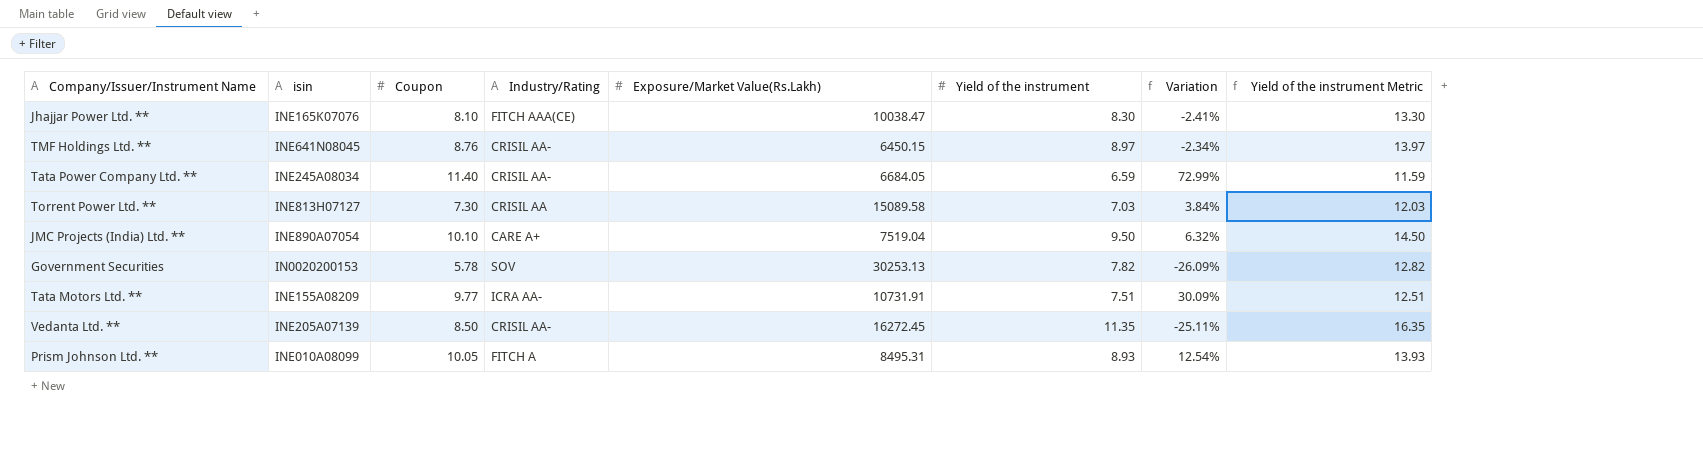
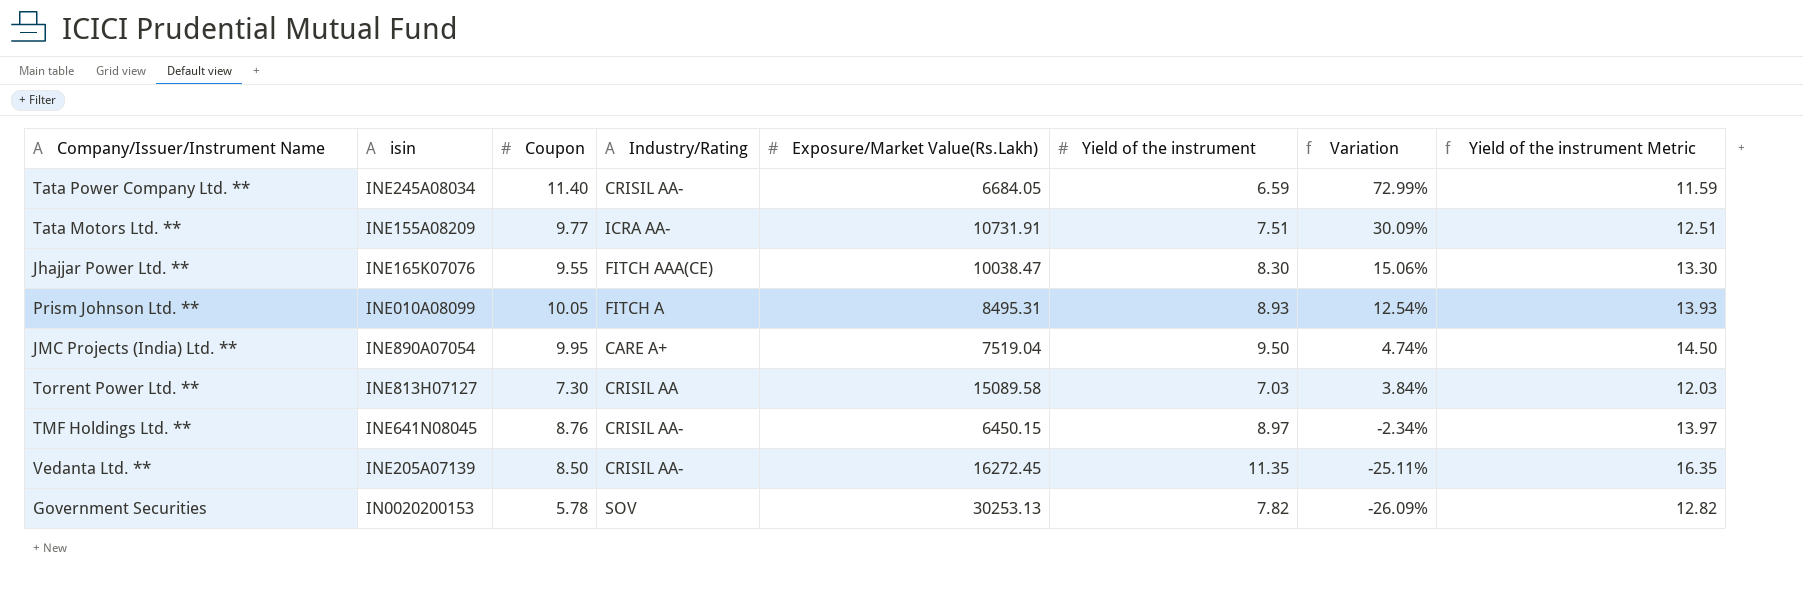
row order: none -> Variation descending
Jhajjar Power Ltd. ** | Coupon: 8.10 -> 9.55
Jhajjar Power Ltd. ** | Variation: -2.41% -> 15.06%
JMC Projects (India) Ltd. ** | Coupon: 10.10 -> 9.95
JMC Projects (India) Ltd. ** | Variation: 6.32% -> 4.74%

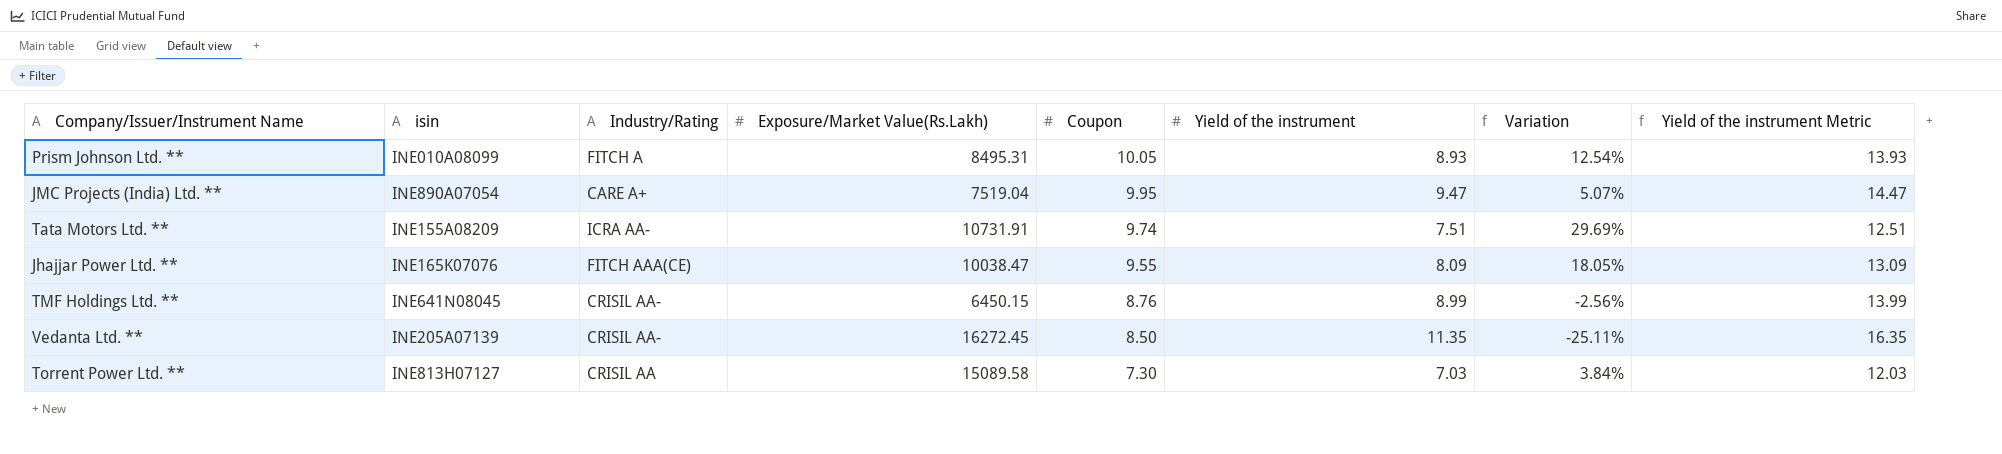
row order: Variation descending -> Coupon descending
column Coupon | position: 3 -> 5
row Tata Power Company Ltd. **: INE245A08034 | 11.40 | CRISIL AA- | 6684.05 | 6.59 | 72.99% | 11.59 -> none
row Government Securities: IN0020200153 | 5.78 | SOV | 30253.13 | 7.82 | -26.09% | 12.82 -> none
JMC Projects (India) Ltd. ** | Yield of the instrument: 9.50 -> 9.47
JMC Projects (India) Ltd. ** | Variation: 4.74% -> 5.07%
JMC Projects (India) Ltd. ** | Yield of the instrument Metric: 14.50 -> 14.47
Tata Motors Ltd. ** | Coupon: 9.77 -> 9.74
Tata Motors Ltd. ** | Variation: 30.09% -> 29.69%
Jhajjar Power Ltd. ** | Yield of the instrument: 8.30 -> 8.09
Jhajjar Power Ltd. ** | Variation: 15.06% -> 18.05%
Jhajjar Power Ltd. ** | Yield of the instrument Metric: 13.30 -> 13.09
TMF Holdings Ltd. ** | Yield of the instrument: 8.97 -> 8.99
TMF Holdings Ltd. ** | Variation: -2.34% -> -2.56%
TMF Holdings Ltd. ** | Yield of the instrument Metric: 13.97 -> 13.99

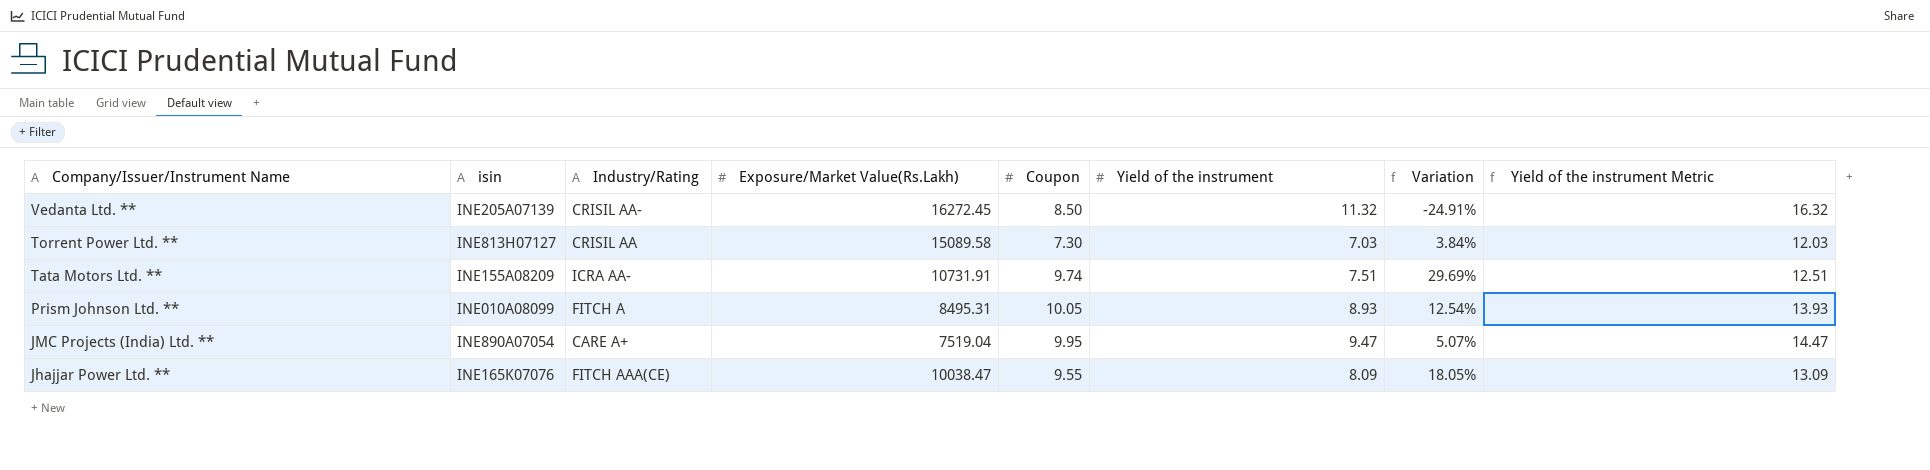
row order: Coupon descending -> Company/Issuer/Instrument Name descending
row TMF Holdings Ltd. **: INE641N08045 | CRISIL AA- | 6450.15 | 8.76 | 8.99 | -2.56% | 13.99 -> none
Vedanta Ltd. ** | Yield of the instrument: 11.35 -> 11.32
Vedanta Ltd. ** | Variation: -25.11% -> -24.91%
Vedanta Ltd. ** | Yield of the instrument Metric: 16.35 -> 16.32

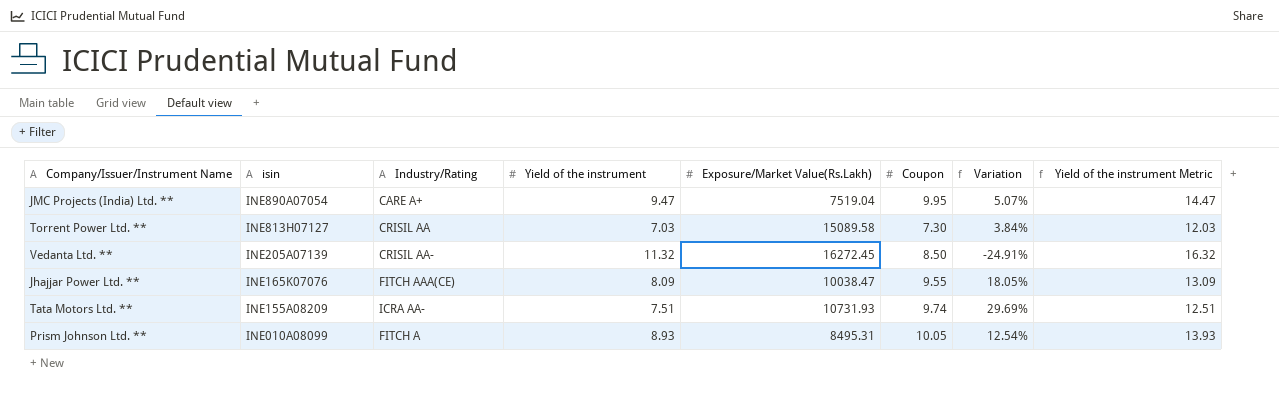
row order: Company/Issuer/Instrument Name descending -> isin descending
column Yield of the instrument | position: 6 -> 4
Tata Motors Ltd. ** | Exposure/Market Value(Rs.Lakh): 10731.91 -> 10731.93

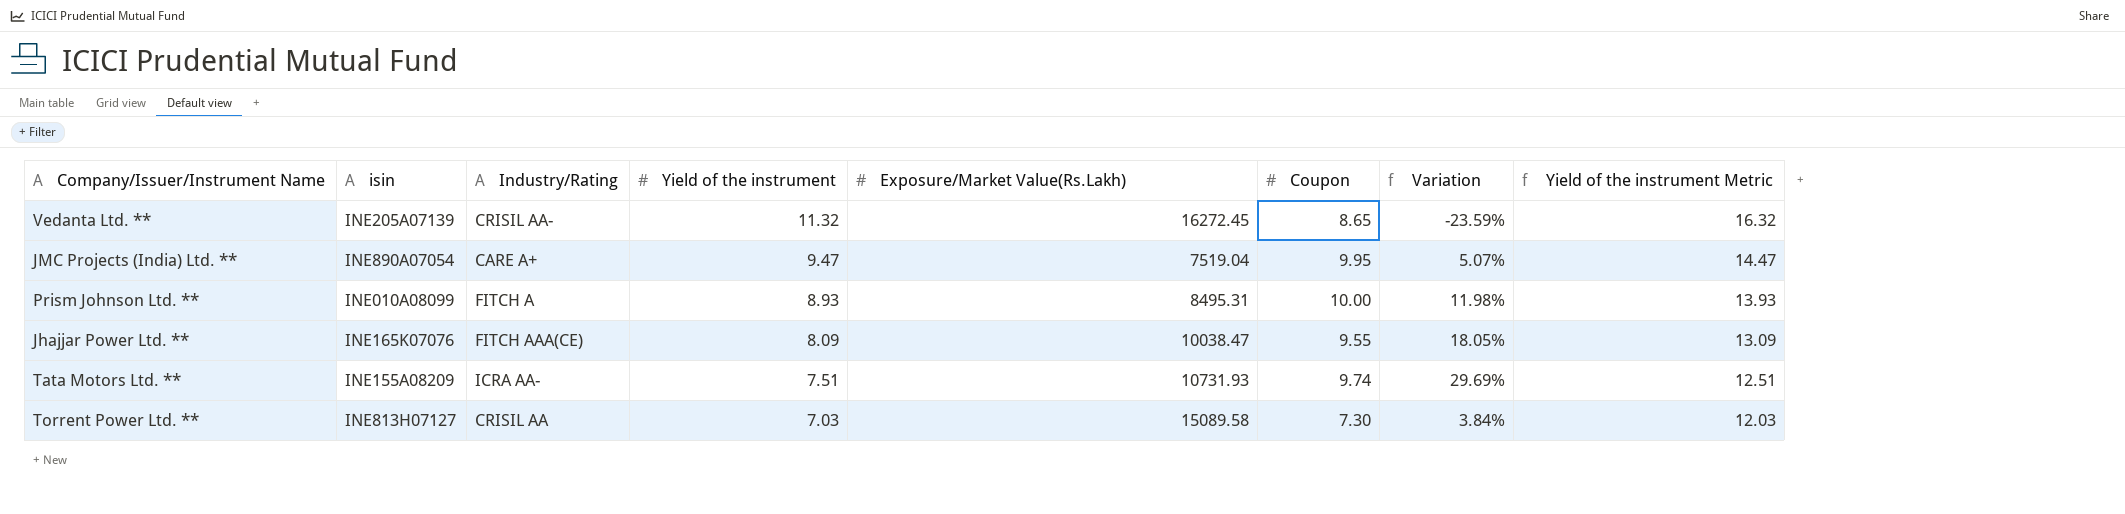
row order: isin descending -> Yield of the instrument descending
Vedanta Ltd. ** | Coupon: 8.50 -> 8.65
Vedanta Ltd. ** | Variation: -24.91% -> -23.59%
Prism Johnson Ltd. ** | Coupon: 10.05 -> 10.00
Prism Johnson Ltd. ** | Variation: 12.54% -> 11.98%

